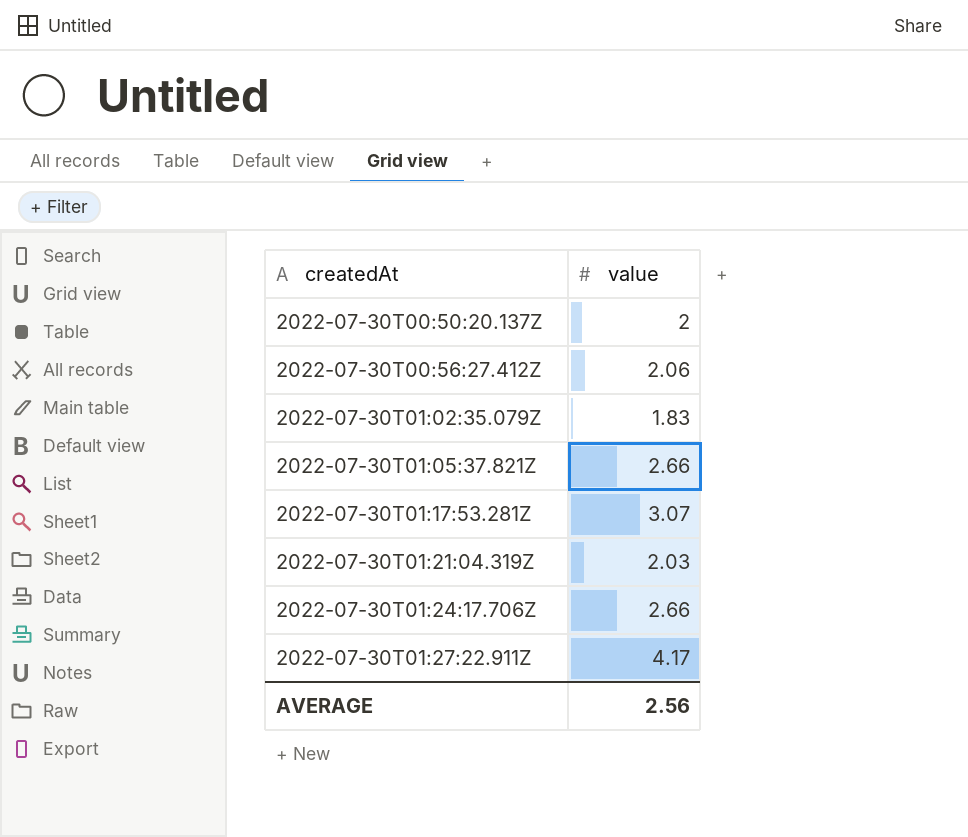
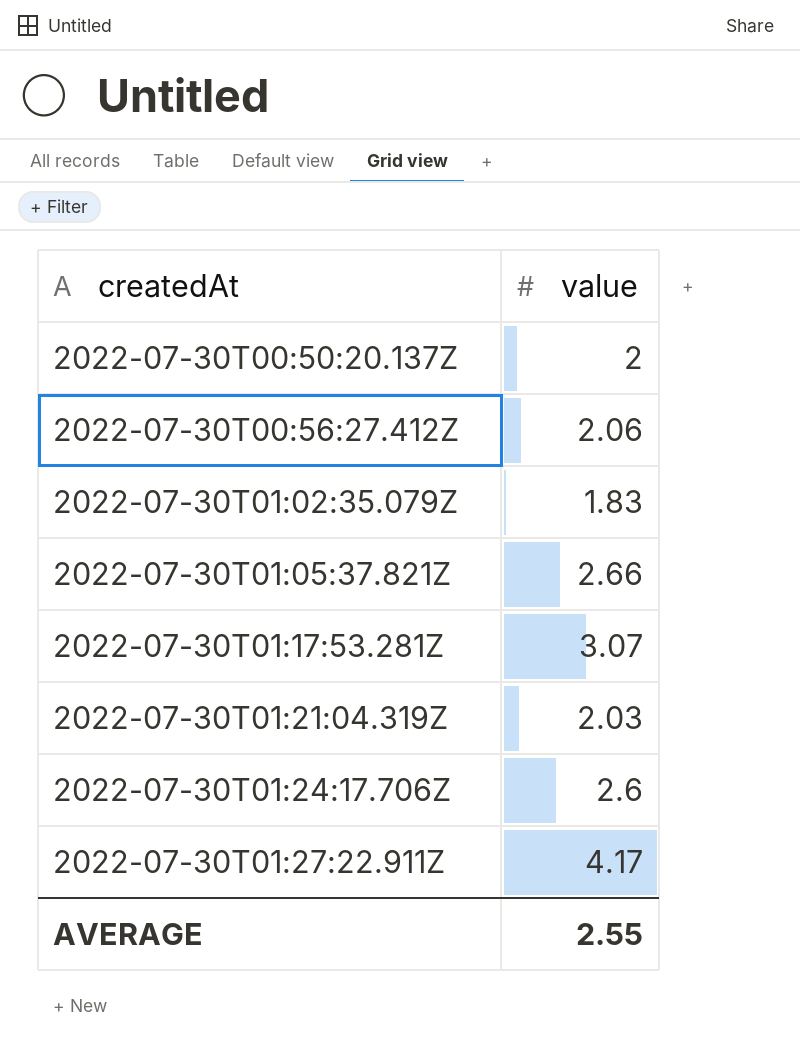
2022-07-30T01:24:17.706Z | value: 2.66 -> 2.6
AVERAGE | value: 2.56 -> 2.55

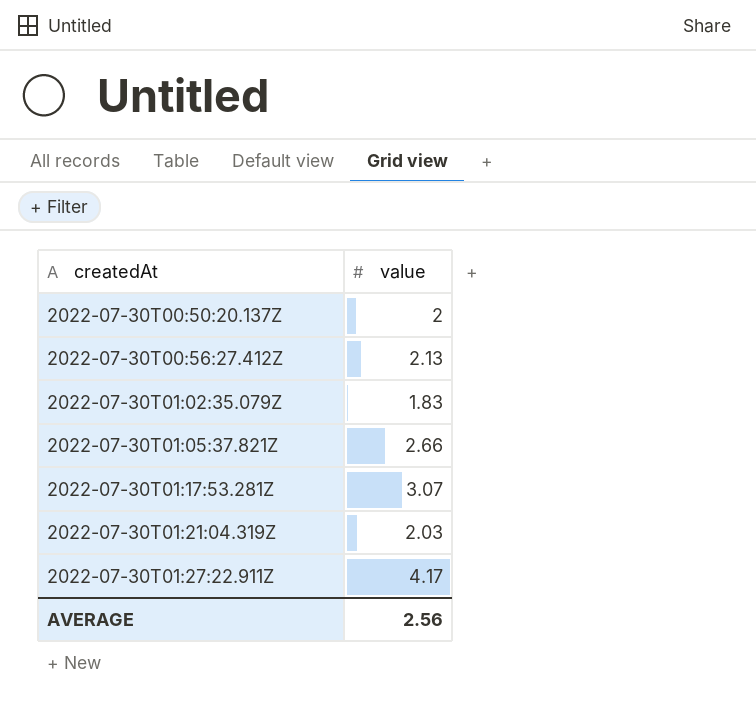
row 2022-07-30T01:24:17.706Z: 2.6 -> none
2022-07-30T00:56:27.412Z | value: 2.06 -> 2.13
AVERAGE | value: 2.55 -> 2.56

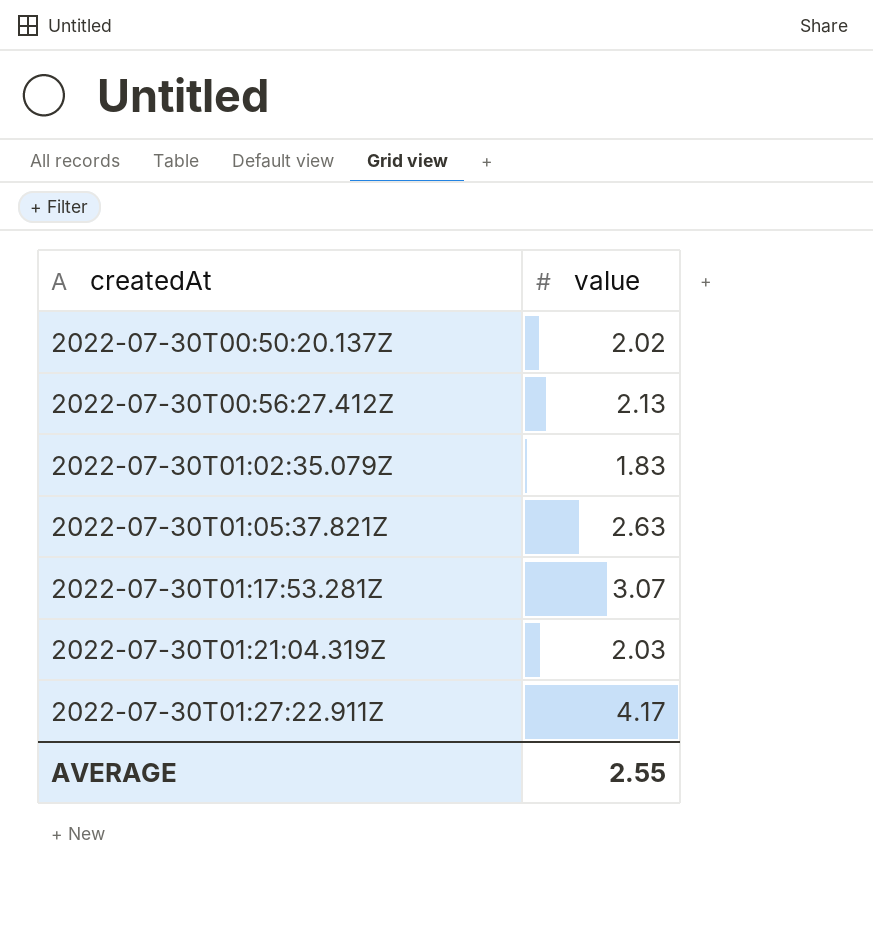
2022-07-30T00:50:20.137Z | value: 2 -> 2.02
2022-07-30T01:05:37.821Z | value: 2.66 -> 2.63
AVERAGE | value: 2.56 -> 2.55

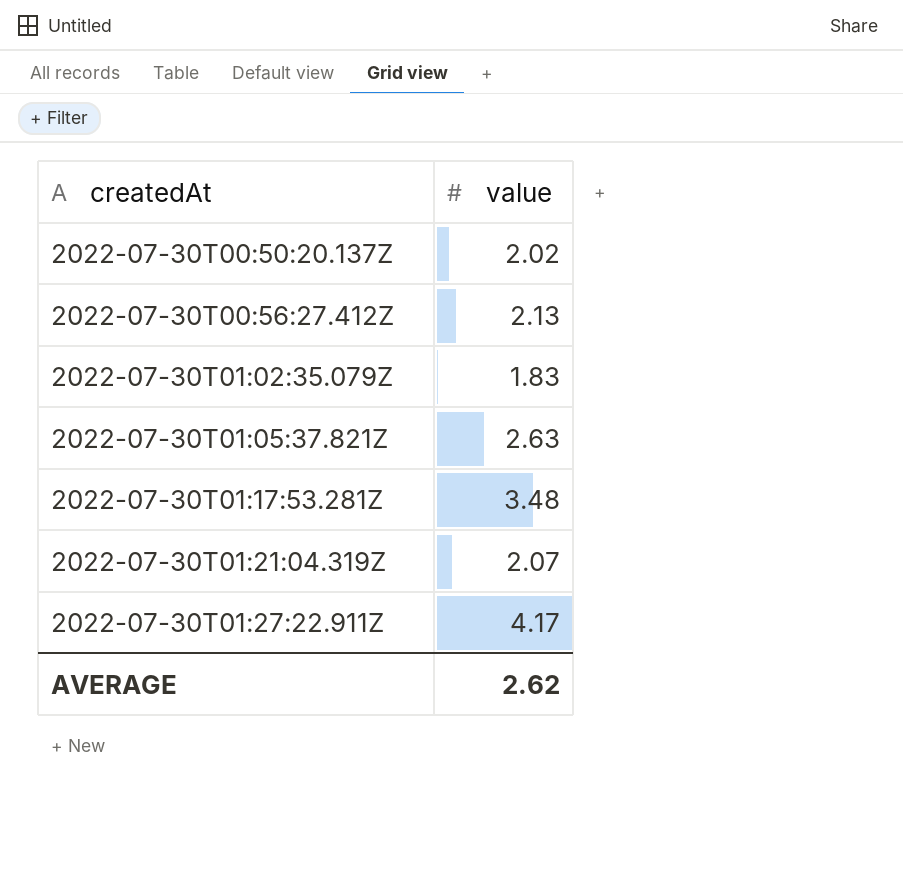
2022-07-30T01:17:53.281Z | value: 3.07 -> 3.48
2022-07-30T01:21:04.319Z | value: 2.03 -> 2.07
AVERAGE | value: 2.55 -> 2.62

